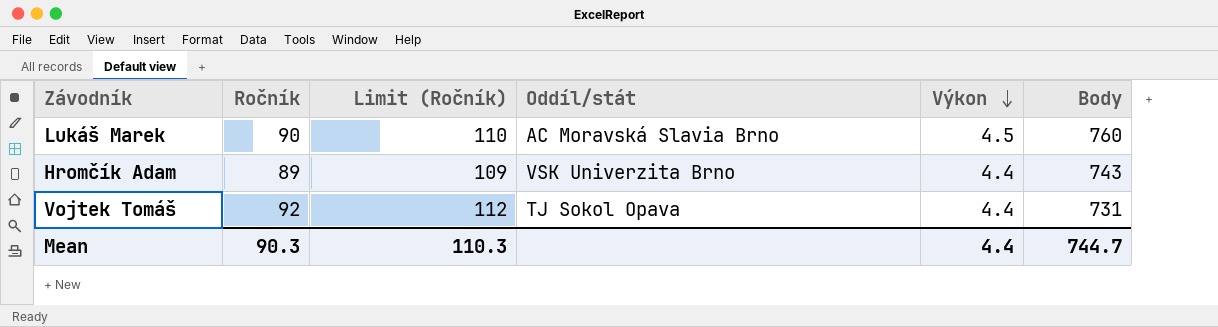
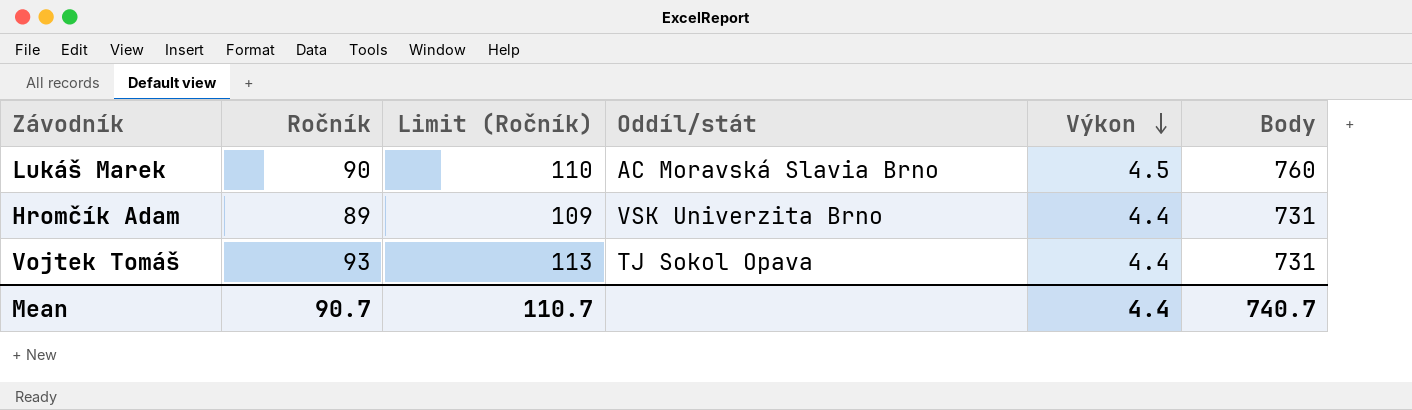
Hromčík Adam | Body: 743 -> 731
Vojtek Tomáš | Ročník: 92 -> 93
Vojtek Tomáš | Limit (Ročník): 112 -> 113
Mean | Ročník: 90.3 -> 90.7
Mean | Limit (Ročník): 110.3 -> 110.7
Mean | Body: 744.7 -> 740.7

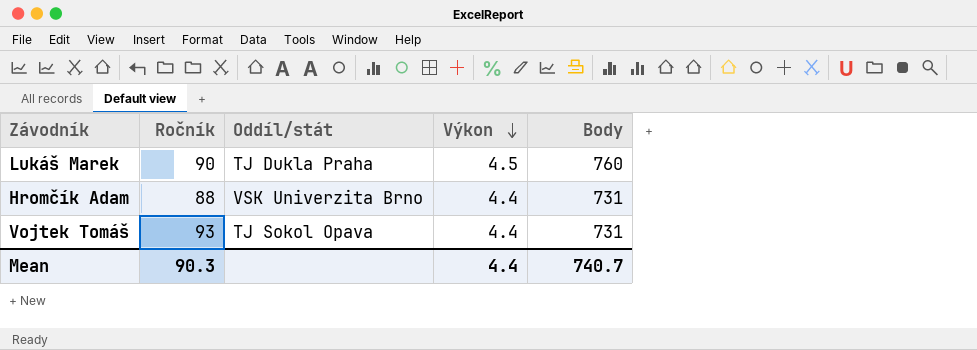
column Limit (Ročník) | formula: [Ročník] + 20 -> none
Lukáš Marek | Oddíl/stát: AC Moravská Slavia Brno -> TJ Dukla Praha
Hromčík Adam | Ročník: 89 -> 88
Mean | Ročník: 90.7 -> 90.3

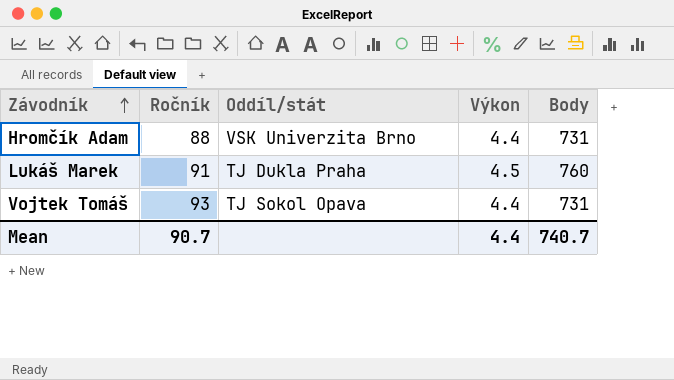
row order: Výkon descending -> Závodník ascending
Lukáš Marek | Ročník: 90 -> 91
Mean | Ročník: 90.3 -> 90.7

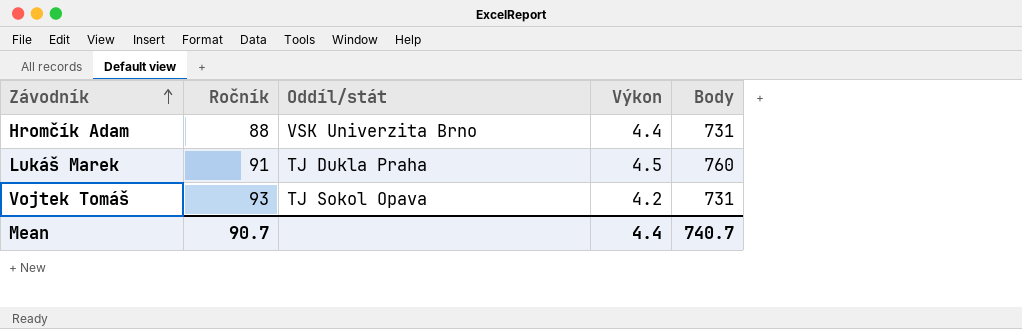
Vojtek Tomáš | Výkon: 4.4 -> 4.2

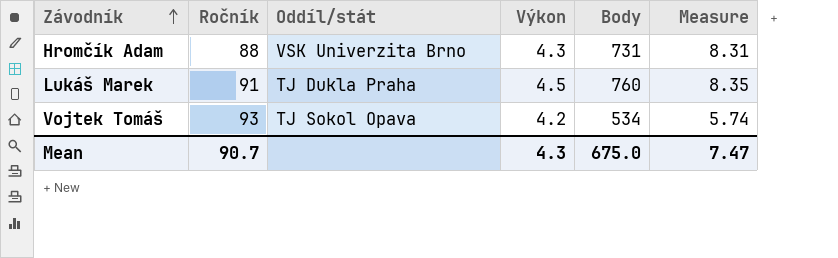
column Measure | formula: none -> [Body] / [Ročník]
Hromčík Adam | Výkon: 4.4 -> 4.3
Vojtek Tomáš | Body: 731 -> 534
Mean | Výkon: 4.4 -> 4.3
Mean | Body: 740.7 -> 675.0

